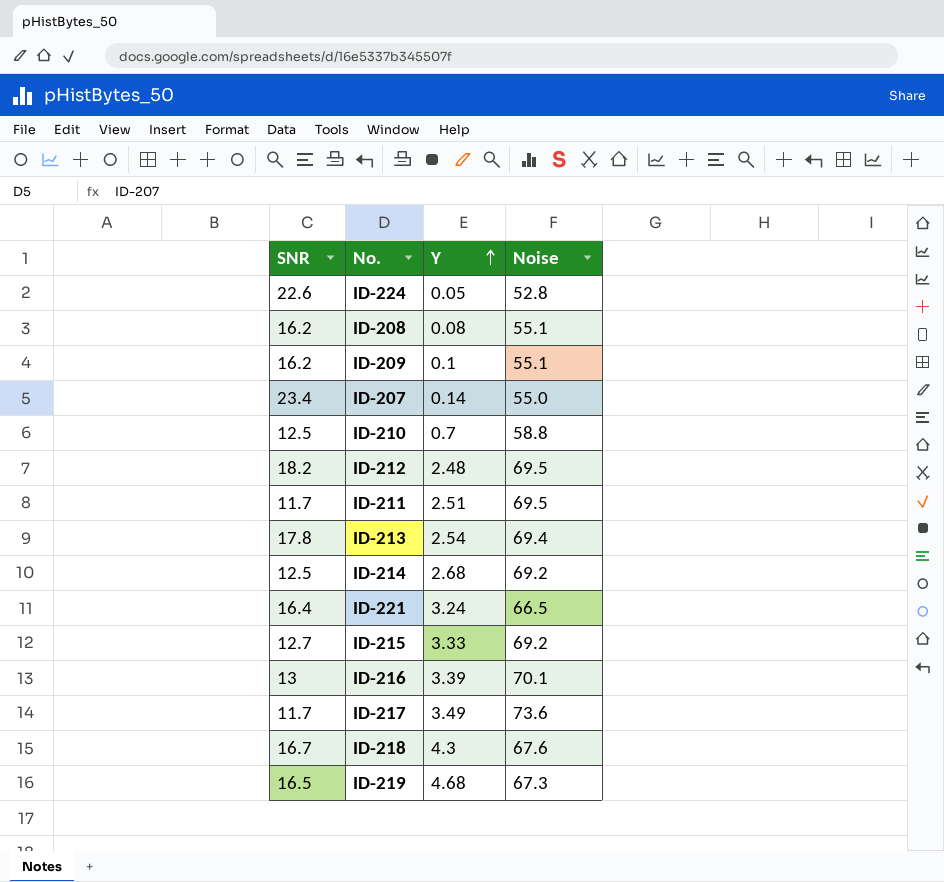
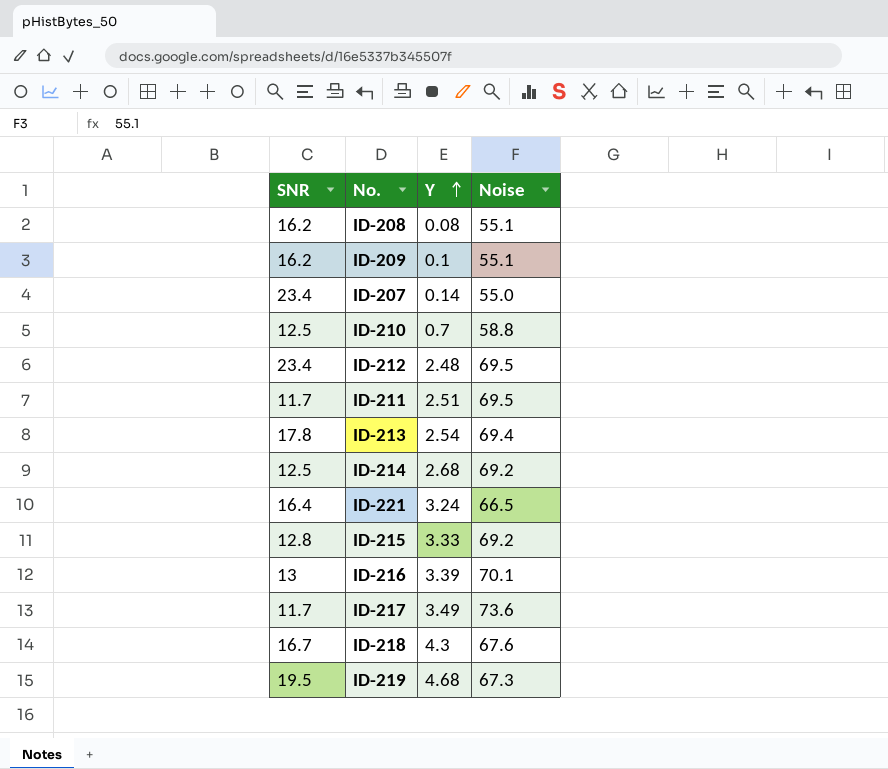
row ID-224: 22.6 | 0.05 | 52.8 -> none
ID-212 | SNR: 18.2 -> 23.4
ID-215 | SNR: 12.7 -> 12.8
ID-219 | SNR: 16.5 -> 19.5

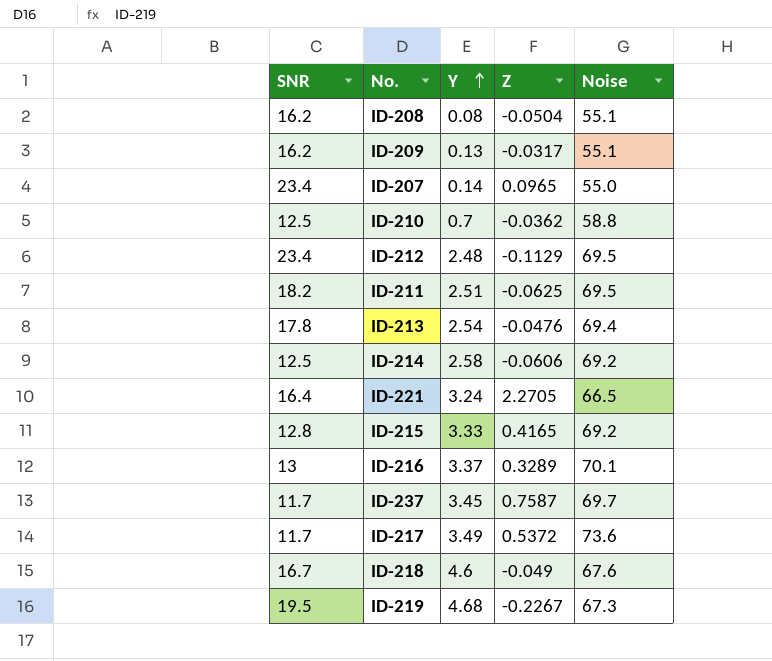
column Z | position: none -> 4
ID-209 | Y: 0.1 -> 0.13
ID-211 | SNR: 11.7 -> 18.2
ID-214 | Y: 2.68 -> 2.58
ID-216 | Y: 3.39 -> 3.37
row ID-237: none -> 11.7 | 3.45 | 0.7587 | 69.7
ID-218 | Y: 4.3 -> 4.6

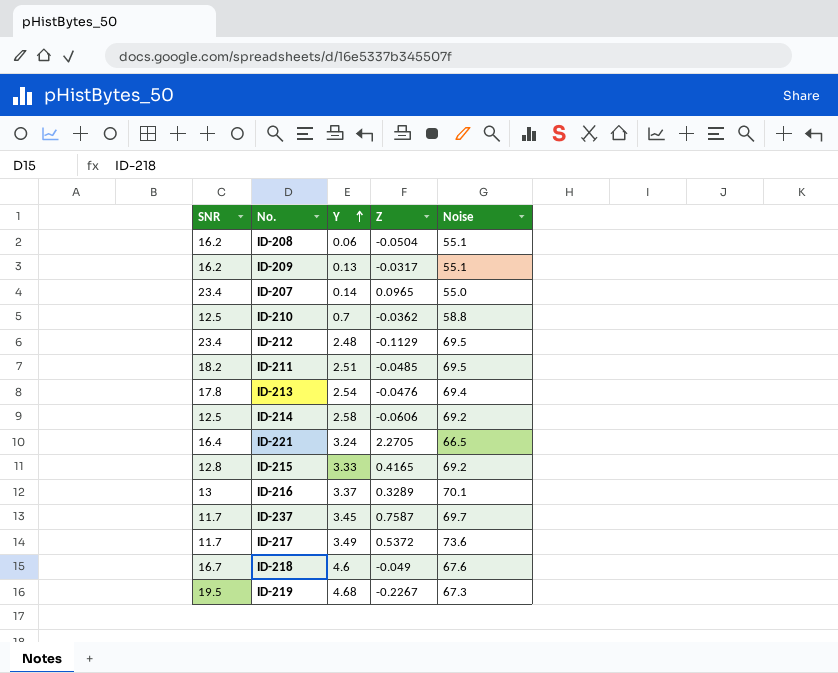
ID-208 | Y: 0.08 -> 0.06
ID-211 | Z: -0.0625 -> -0.0485

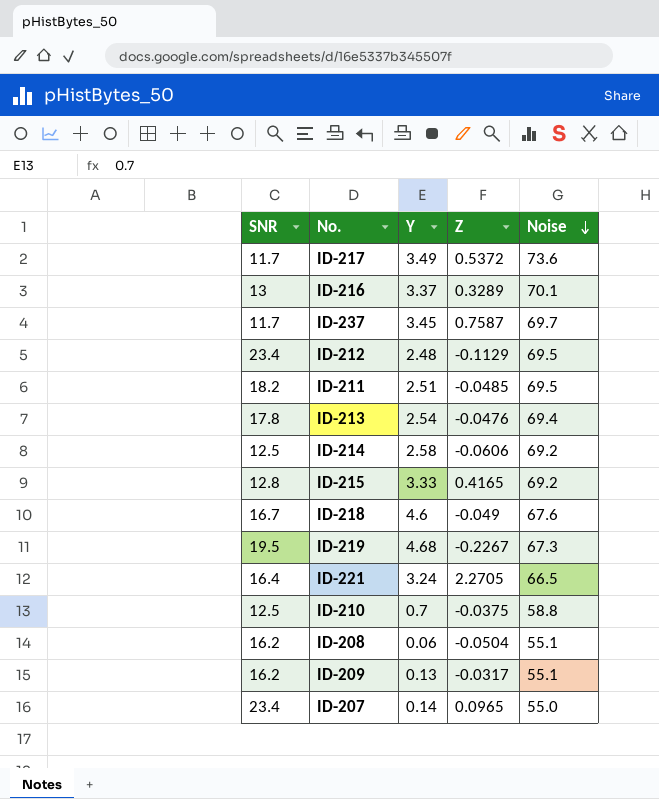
row order: Y ascending -> Noise descending
ID-210 | Z: -0.0362 -> -0.0375

